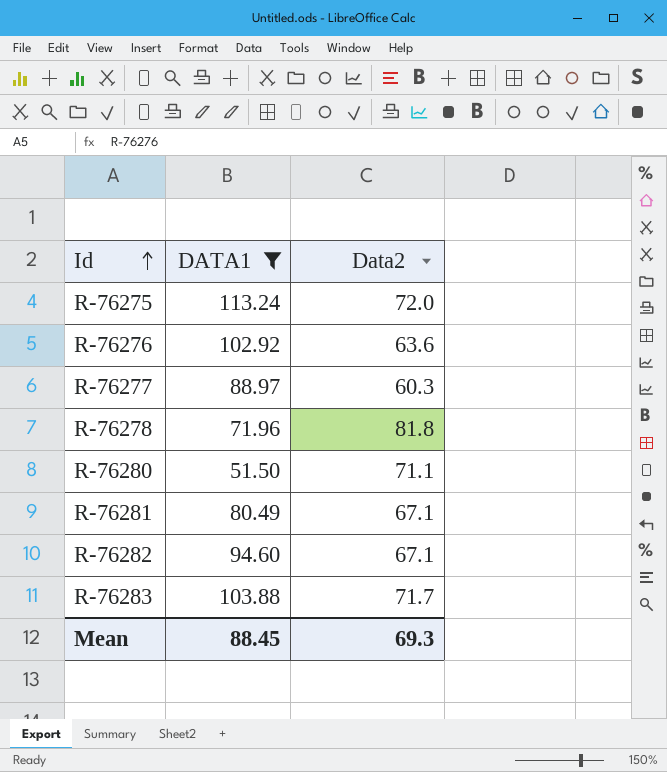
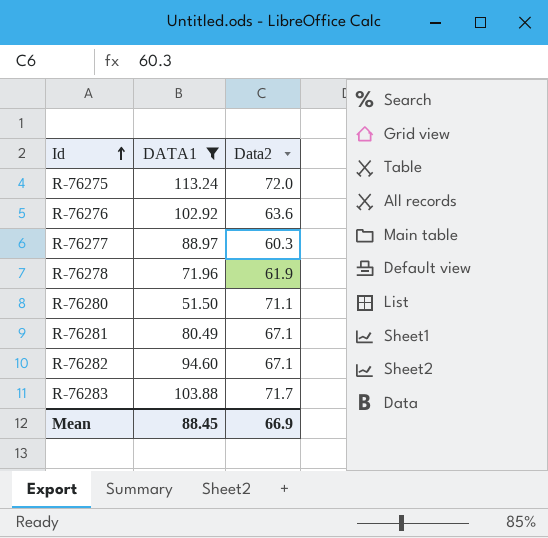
R-76278 | Data2: 81.8 -> 61.9
Mean | Data2: 69.3 -> 66.9

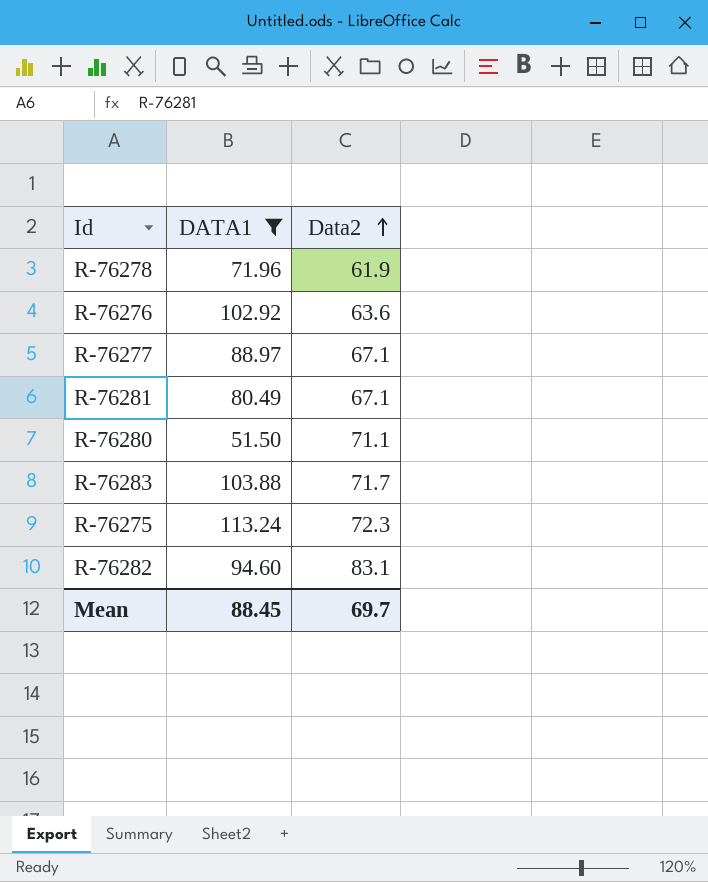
row order: Id ascending -> Data2 ascending
R-76277 | Data2: 60.3 -> 67.1
R-76275 | Data2: 72.0 -> 72.3
R-76282 | Data2: 67.1 -> 83.1
Mean | Data2: 66.9 -> 69.7

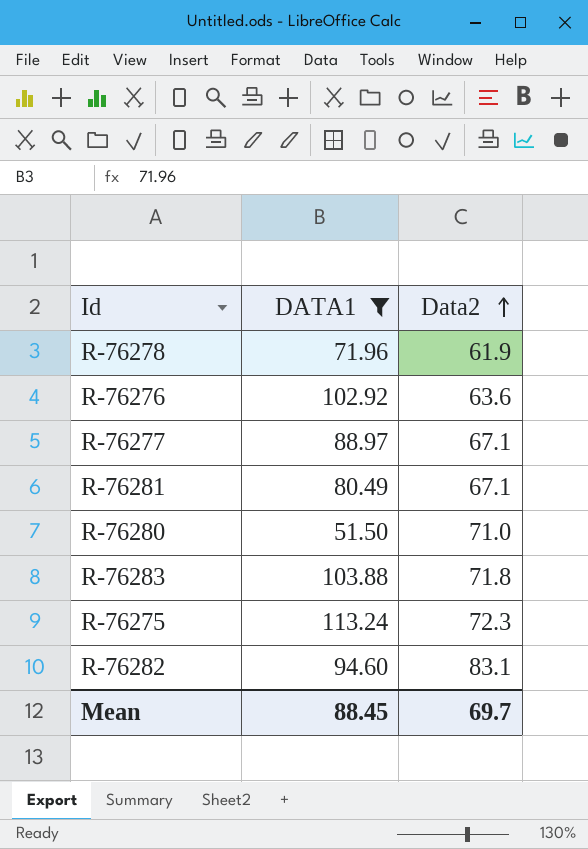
R-76280 | Data2: 71.1 -> 71.0
R-76283 | Data2: 71.7 -> 71.8

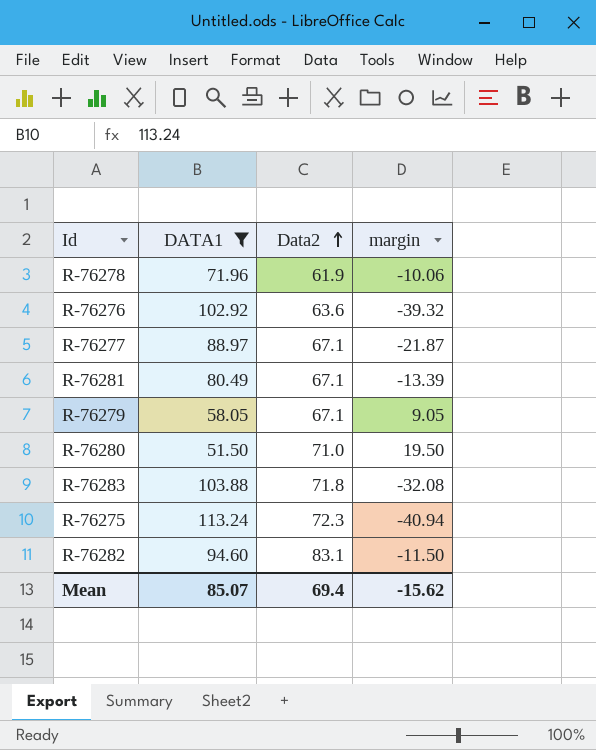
column margin | formula: none -> [Data2] - [DATA1]
row R-76279: none -> 58.05 | 67.1 | 9.05
Mean | DATA1: 88.45 -> 85.07
Mean | Data2: 69.7 -> 69.4

